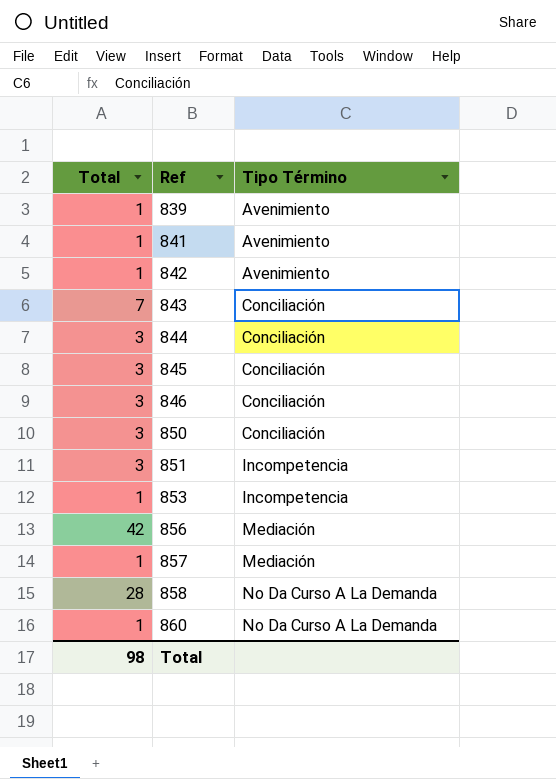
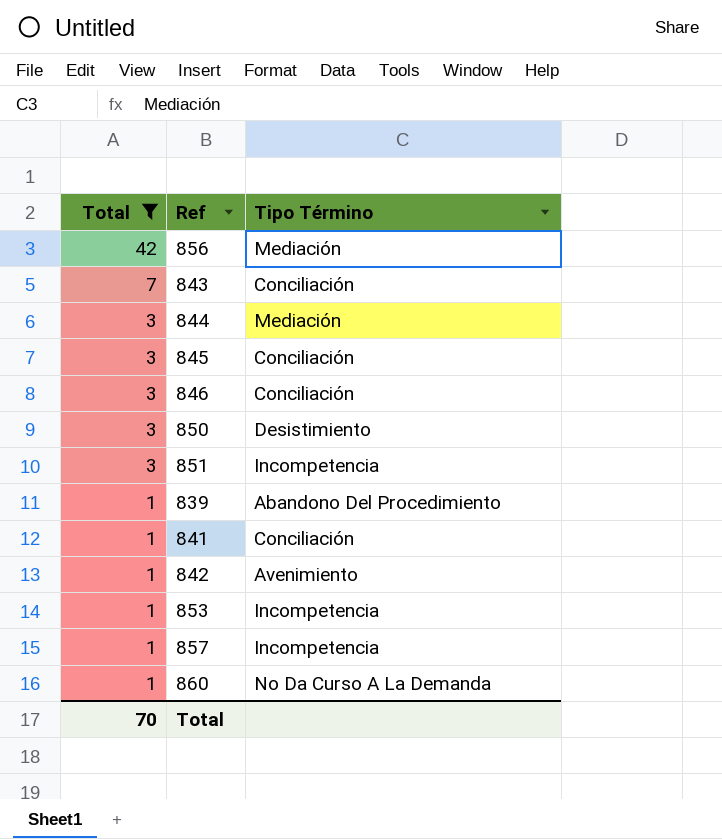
filter: none -> Total != 28
row order: Ref ascending -> Total descending
844 | Tipo Término: Conciliación -> Mediación
850 | Tipo Término: Conciliación -> Desistimiento
839 | Tipo Término: Avenimiento -> Abandono Del Procedimiento
841 | Tipo Término: Avenimiento -> Conciliación
857 | Tipo Término: Mediación -> Incompetencia
Total | Total: 98 -> 70

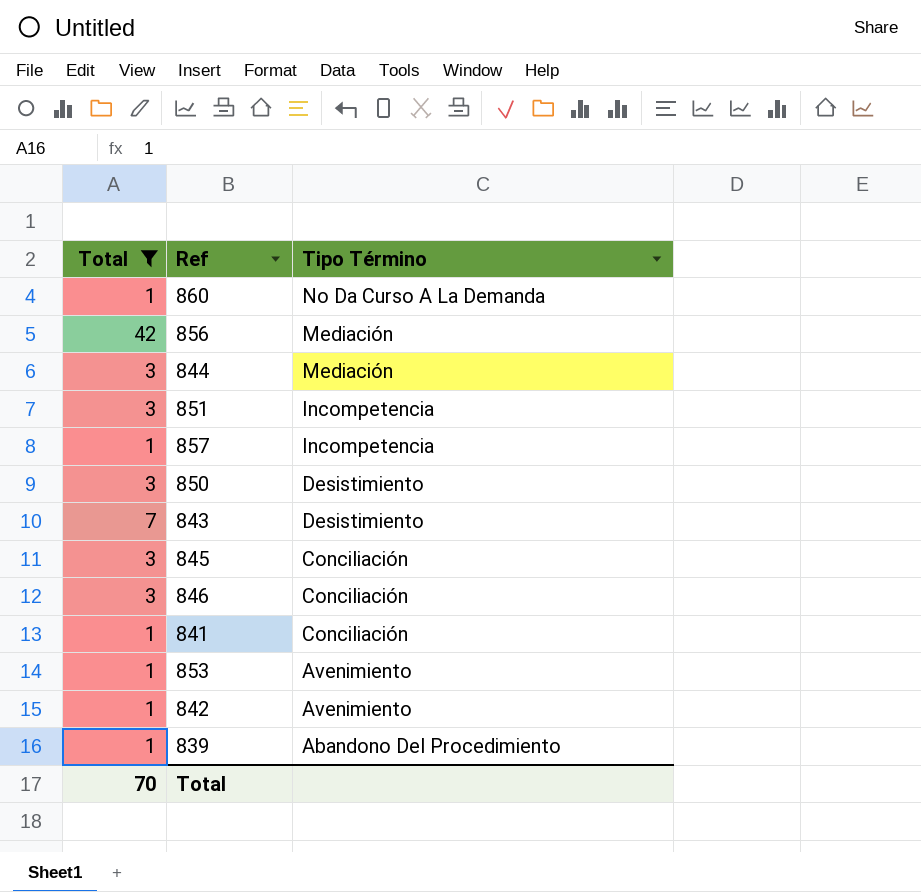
row order: Total descending -> Tipo Término descending
843 | Tipo Término: Conciliación -> Desistimiento
853 | Tipo Término: Incompetencia -> Avenimiento

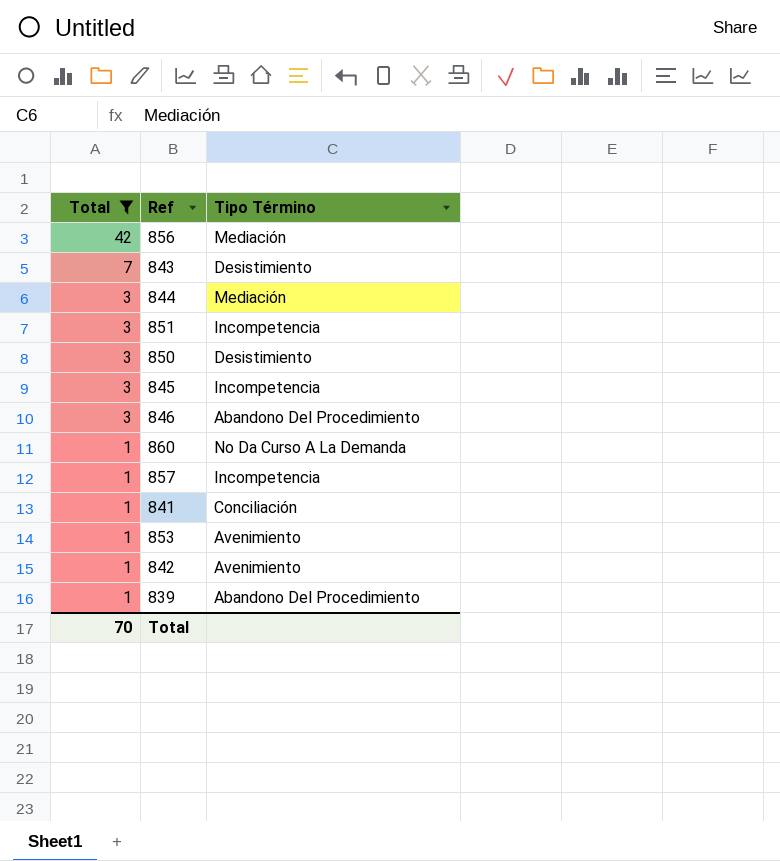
row order: Tipo Término descending -> Total descending
845 | Tipo Término: Conciliación -> Incompetencia
846 | Tipo Término: Conciliación -> Abandono Del Procedimiento

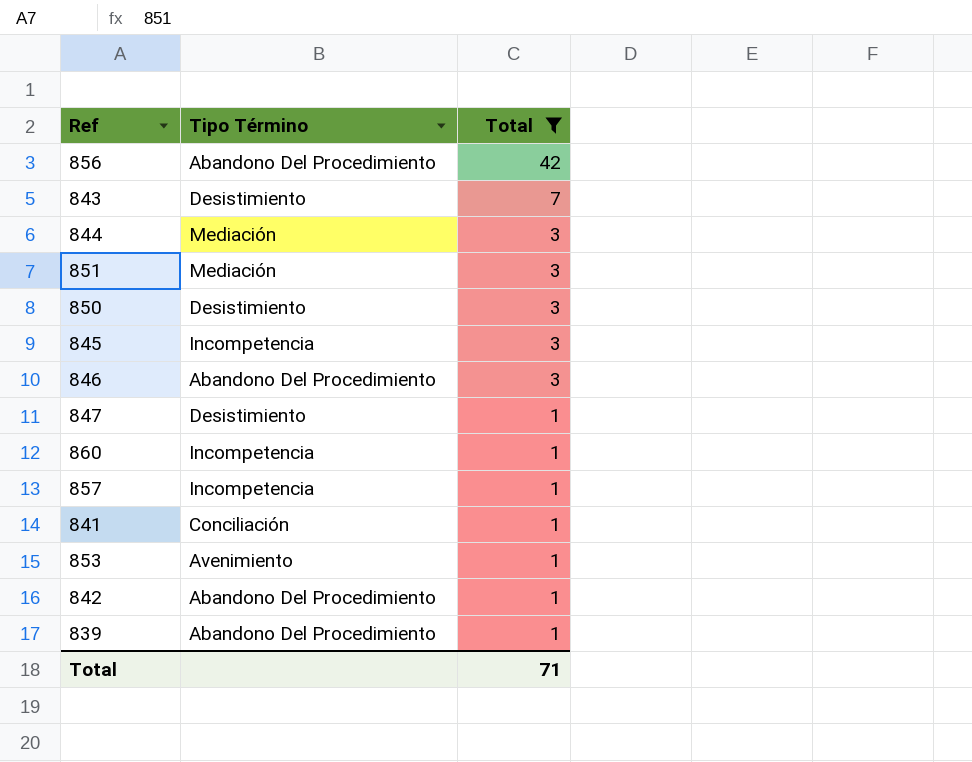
column Total | position: 1 -> 3
856 | Tipo Término: Mediación -> Abandono Del Procedimiento
851 | Tipo Término: Incompetencia -> Mediación
row 847: none -> Desistimiento | 1
860 | Tipo Término: No Da Curso A La Demanda -> Incompetencia
842 | Tipo Término: Avenimiento -> Abandono Del Procedimiento
Total | Total: 70 -> 71

